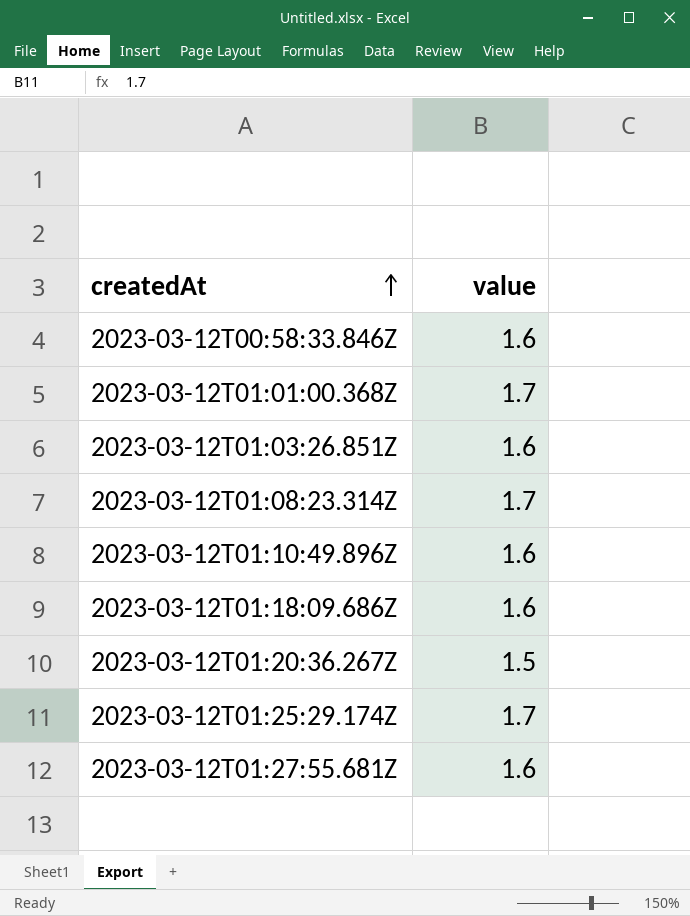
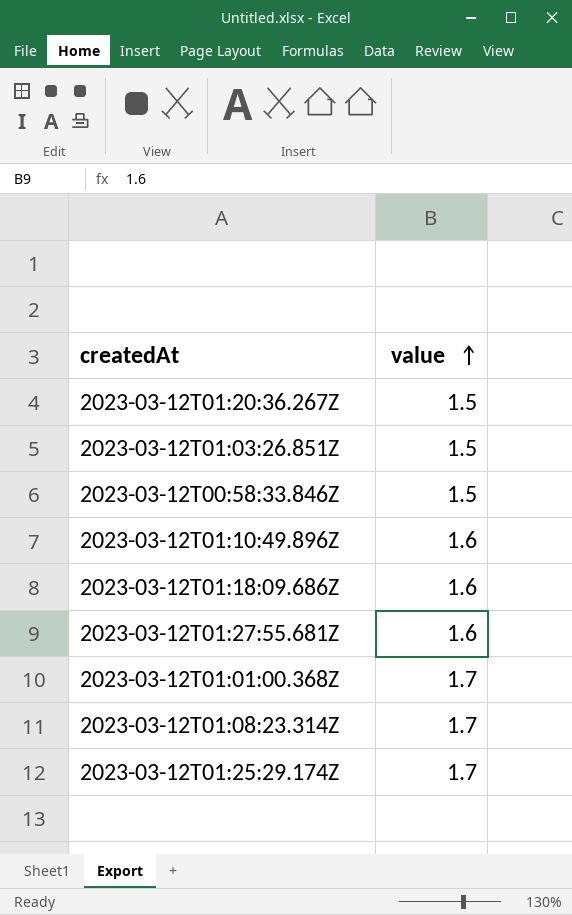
row order: createdAt ascending -> value ascending
2023-03-12T01:03:26.851Z | value: 1.6 -> 1.5
2023-03-12T00:58:33.846Z | value: 1.6 -> 1.5

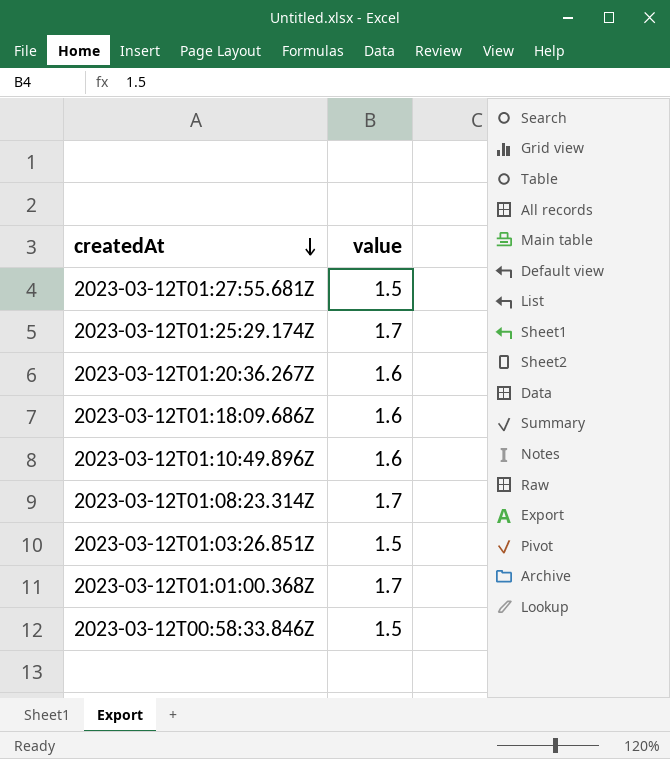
row order: value ascending -> createdAt descending
2023-03-12T01:27:55.681Z | value: 1.6 -> 1.5
2023-03-12T01:20:36.267Z | value: 1.5 -> 1.6

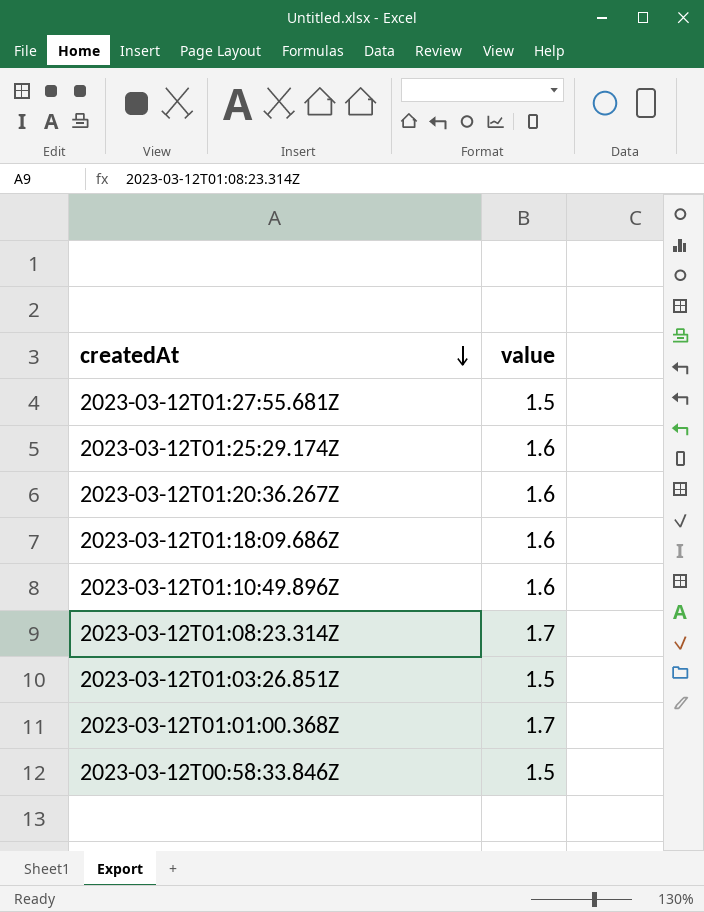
2023-03-12T01:25:29.174Z | value: 1.7 -> 1.6

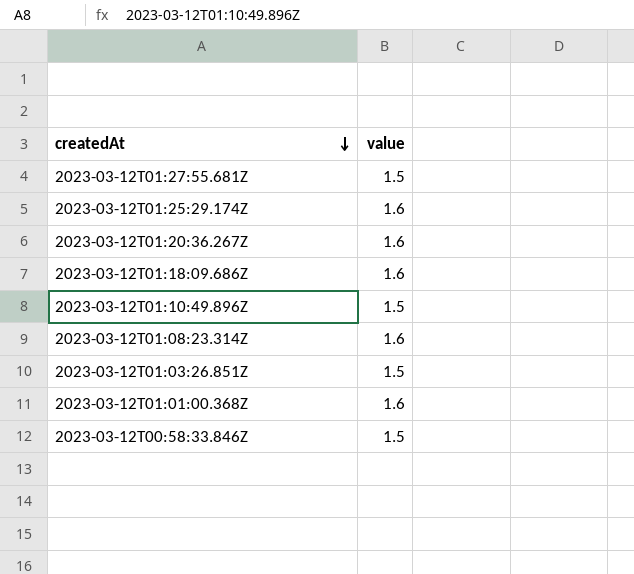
2023-03-12T01:10:49.896Z | value: 1.6 -> 1.5
2023-03-12T01:08:23.314Z | value: 1.7 -> 1.6
2023-03-12T01:01:00.368Z | value: 1.7 -> 1.6

